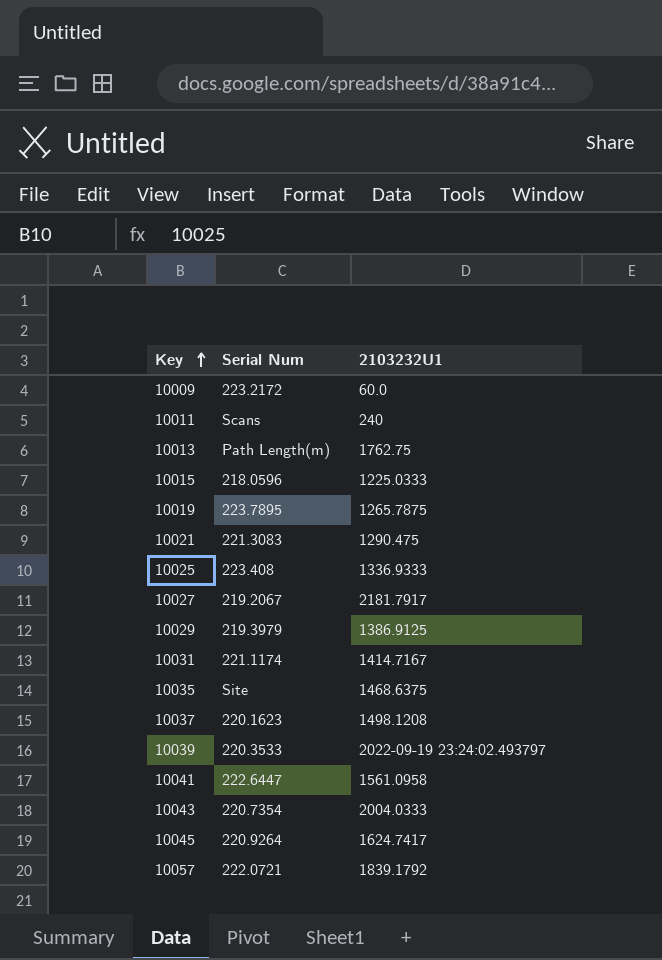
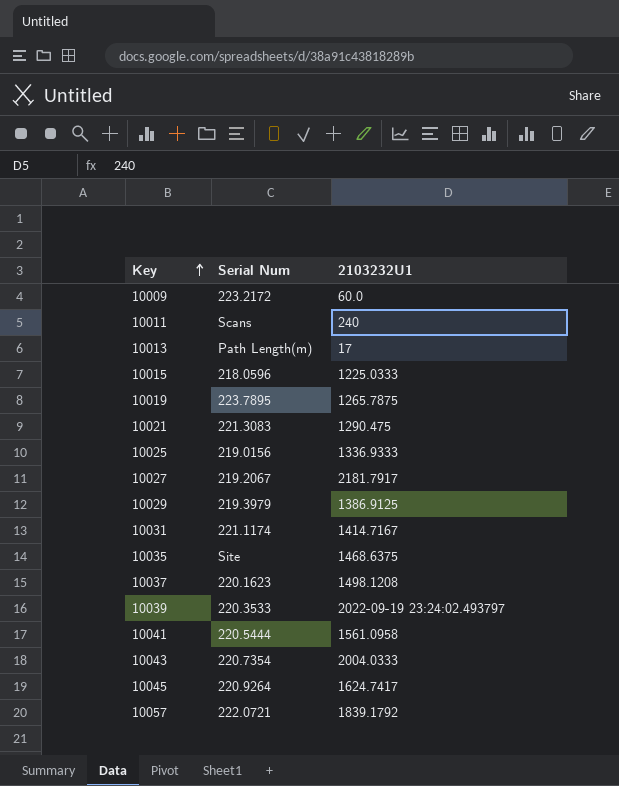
10013 | 2103232U1: 1762.75 -> 17
10025 | Serial Num: 223.408 -> 219.0156
10041 | Serial Num: 222.6447 -> 220.5444

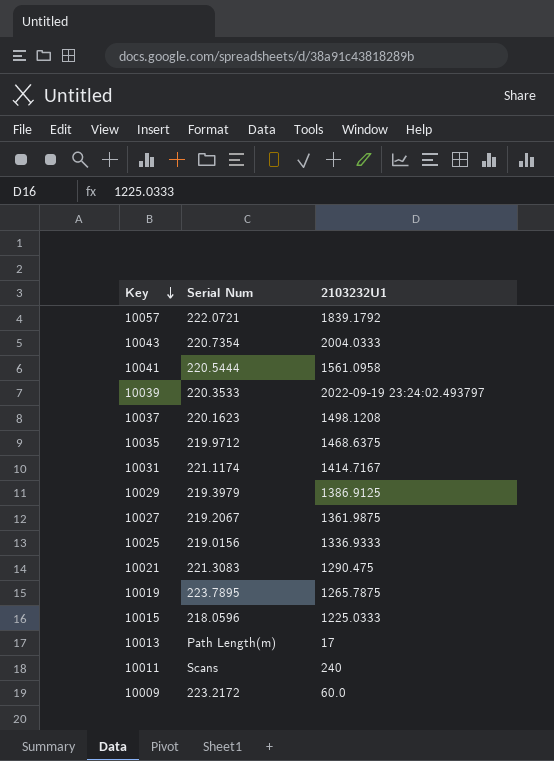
row order: Key ascending -> Key descending
row 10045: 220.9264 | 1624.7417 -> none
10035 | Serial Num: Site -> 219.9712
10027 | 2103232U1: 2181.7917 -> 1361.9875

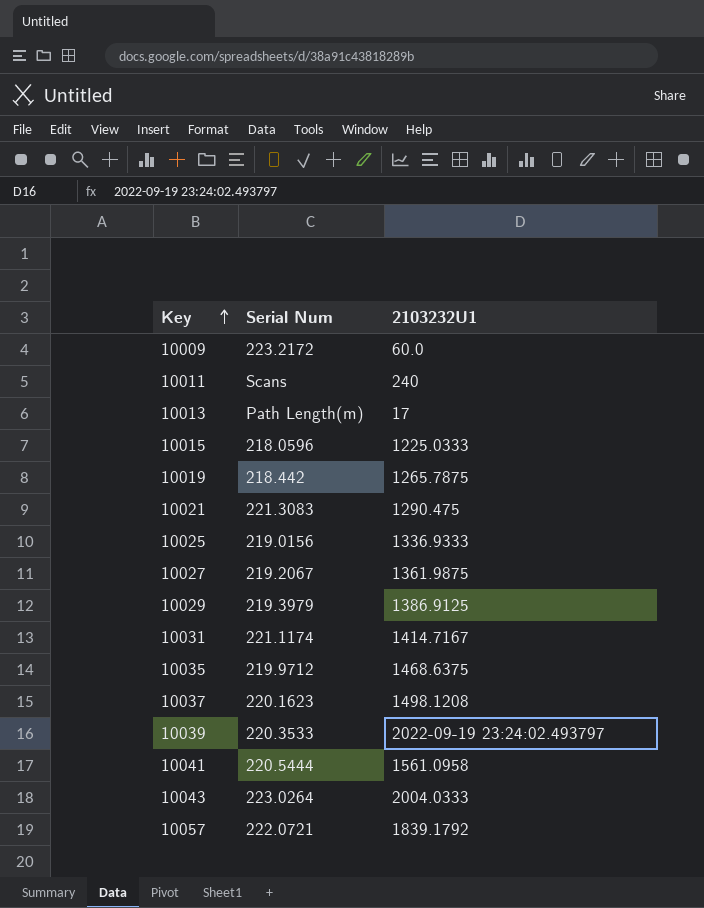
row order: Key descending -> Key ascending
10019 | Serial Num: 223.7895 -> 218.442
10043 | Serial Num: 220.7354 -> 223.0264

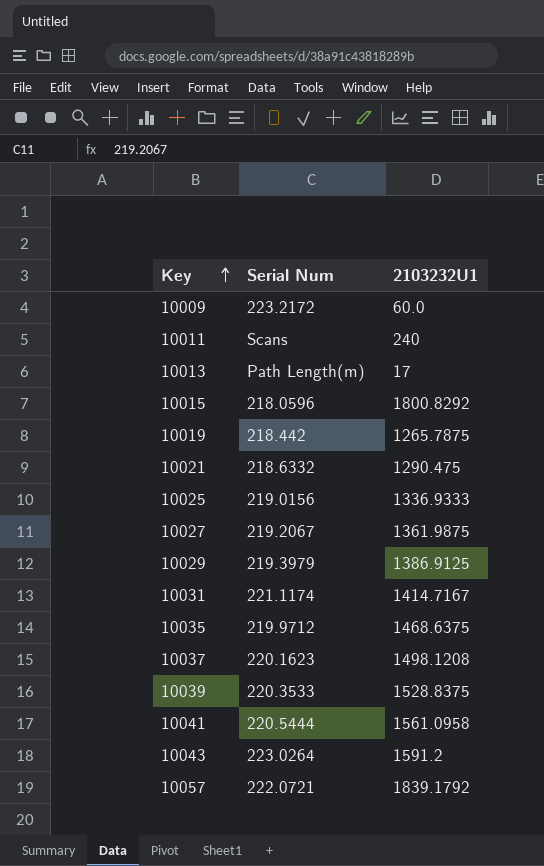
10015 | 2103232U1: 1225.0333 -> 1800.8292
10021 | Serial Num: 221.3083 -> 218.6332
10039 | 2103232U1: 2022-09-19 23:24:02.493797 -> 1528.8375
10043 | 2103232U1: 2004.0333 -> 1591.2

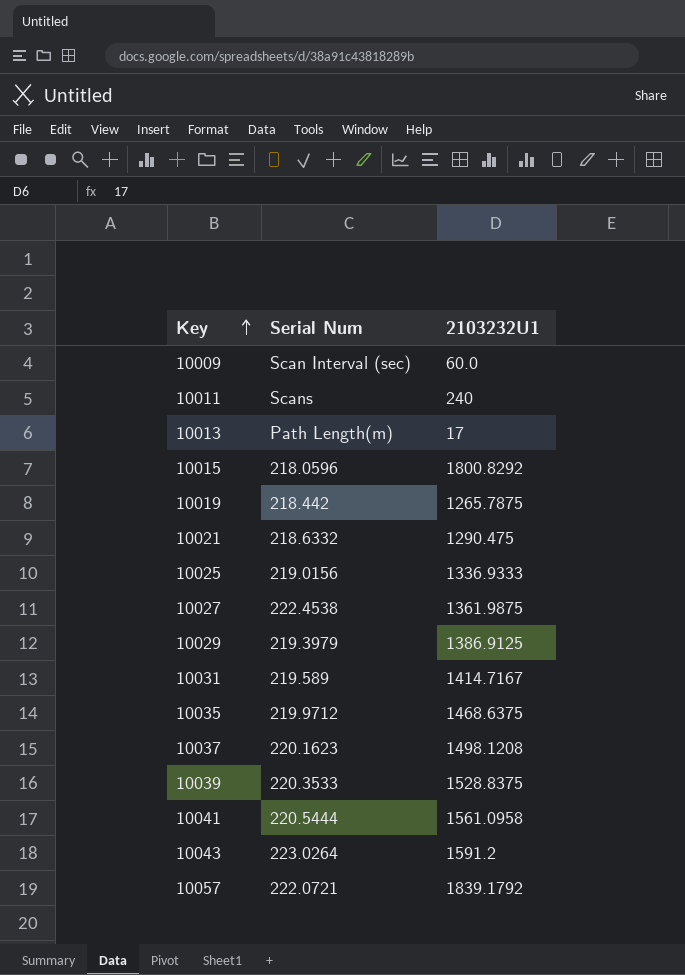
10009 | Serial Num: 223.2172 -> Scan Interval (sec)
10027 | Serial Num: 219.2067 -> 222.4538
10031 | Serial Num: 221.1174 -> 219.589

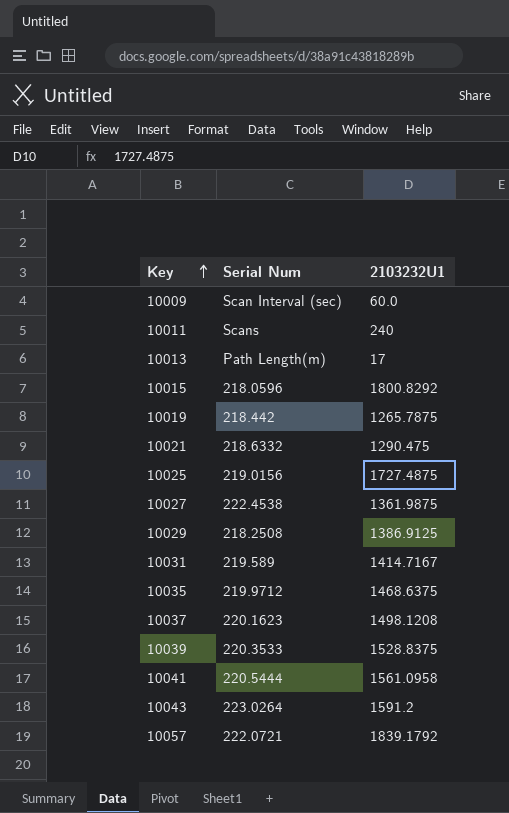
10025 | 2103232U1: 1336.9333 -> 1727.4875
10029 | Serial Num: 219.3979 -> 218.2508

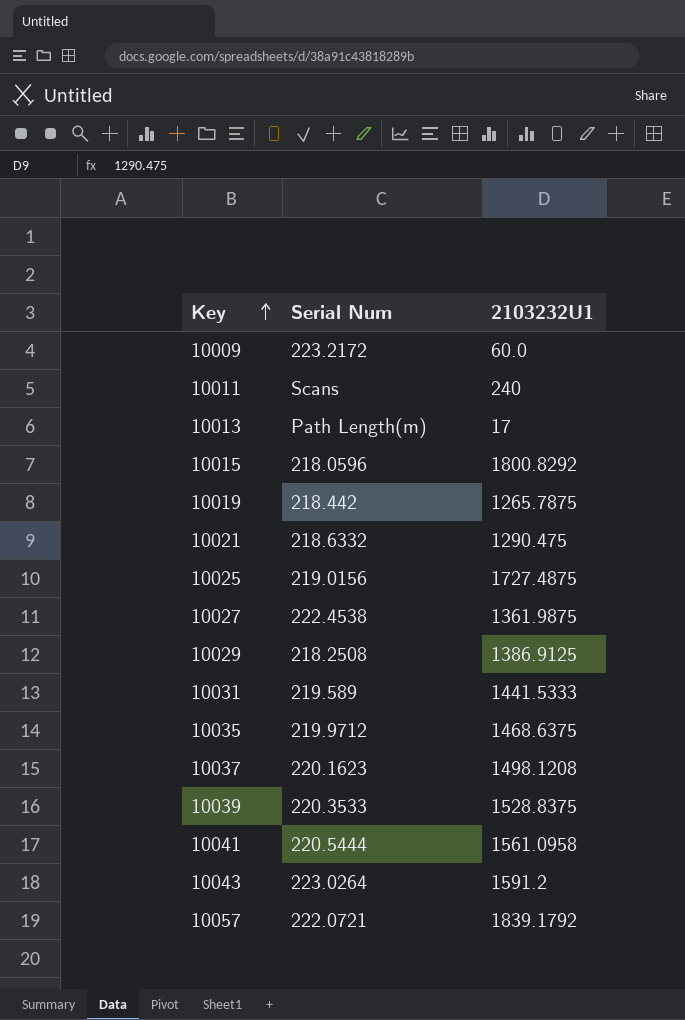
10009 | Serial Num: Scan Interval (sec) -> 223.2172
10031 | 2103232U1: 1414.7167 -> 1441.5333

